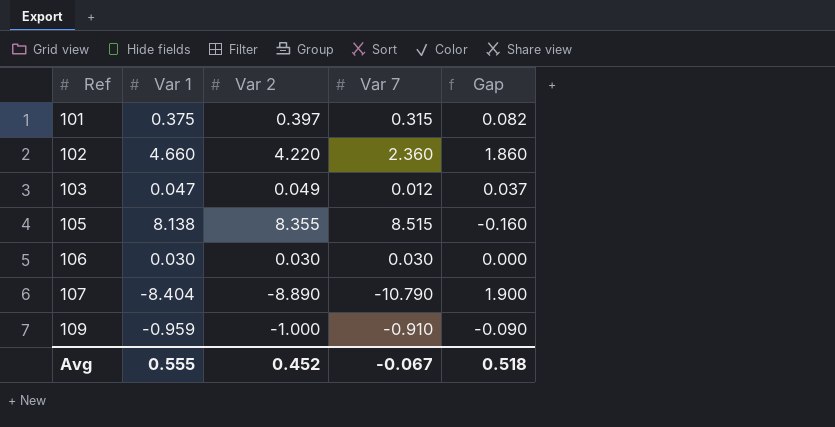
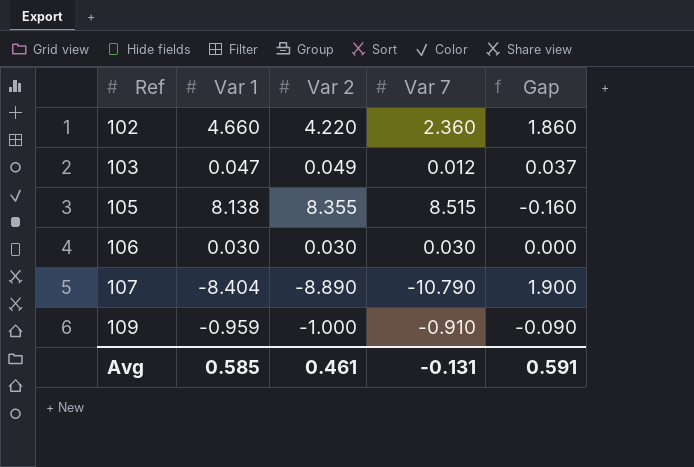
row 101: 0.375 | 0.397 | 0.315 | 0.082 -> none
Avg | Var 1: 0.555 -> 0.585
Avg | Var 2: 0.452 -> 0.461
Avg | Var 7: -0.067 -> -0.131
Avg | Gap: 0.518 -> 0.591

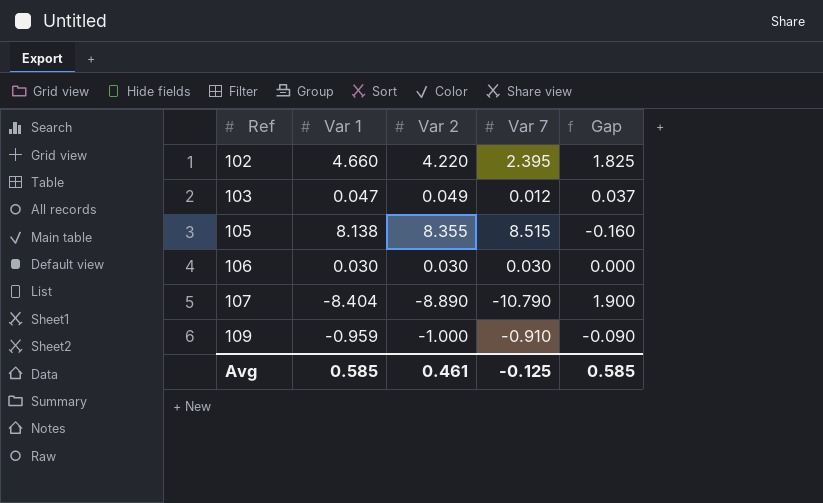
102 | Var 7: 2.360 -> 2.395
102 | Gap: 1.860 -> 1.825
Avg | Var 7: -0.131 -> -0.125
Avg | Gap: 0.591 -> 0.585

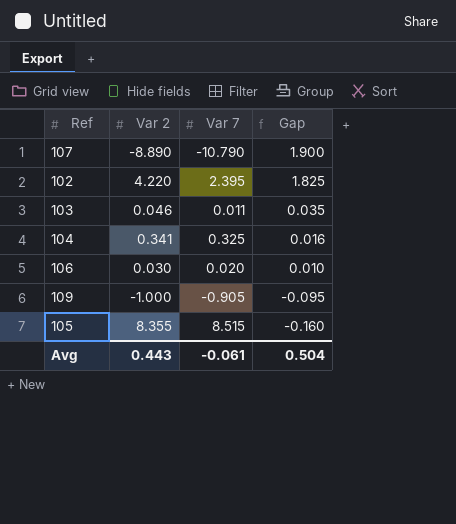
row order: Ref ascending -> Gap descending
column Var 1 | position: 2 -> none
103 | Var 2: 0.049 -> 0.046
103 | Var 7: 0.012 -> 0.011
103 | Gap: 0.037 -> 0.035
row 104: none -> 0.341 | 0.325 | 0.016
106 | Var 7: 0.030 -> 0.020
106 | Gap: 0.000 -> 0.010
109 | Var 7: -0.910 -> -0.905
109 | Gap: -0.090 -> -0.095
Avg | Var 2: 0.461 -> 0.443
Avg | Var 7: -0.125 -> -0.061
Avg | Gap: 0.585 -> 0.504

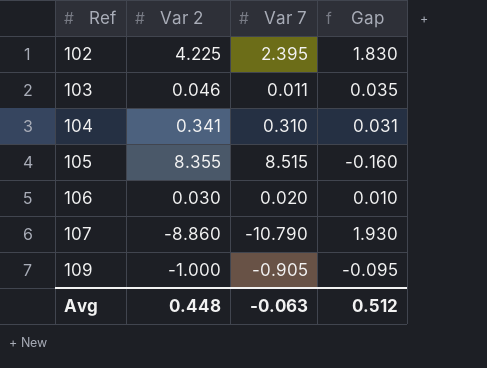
row order: Gap descending -> Ref ascending
102 | Var 2: 4.220 -> 4.225
102 | Gap: 1.825 -> 1.830
104 | Var 7: 0.325 -> 0.310
104 | Gap: 0.016 -> 0.031
107 | Var 2: -8.890 -> -8.860
107 | Gap: 1.900 -> 1.930
Avg | Var 2: 0.443 -> 0.448
Avg | Var 7: -0.061 -> -0.063
Avg | Gap: 0.504 -> 0.512

